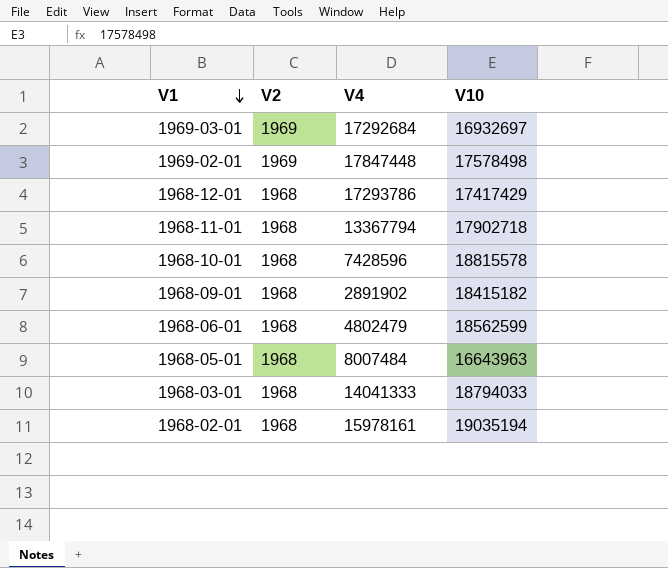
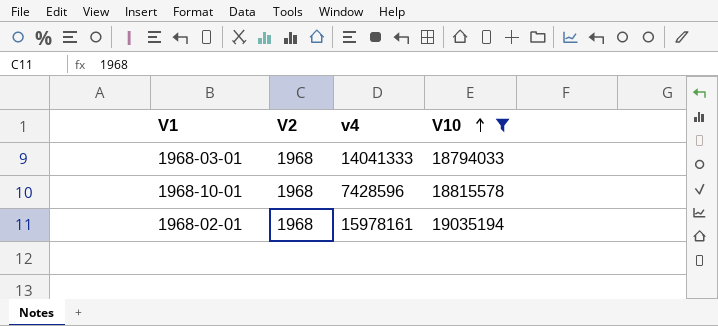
filter: none -> V10 >= 18794033
row order: V1 descending -> V10 ascending
column name: V4 -> v4

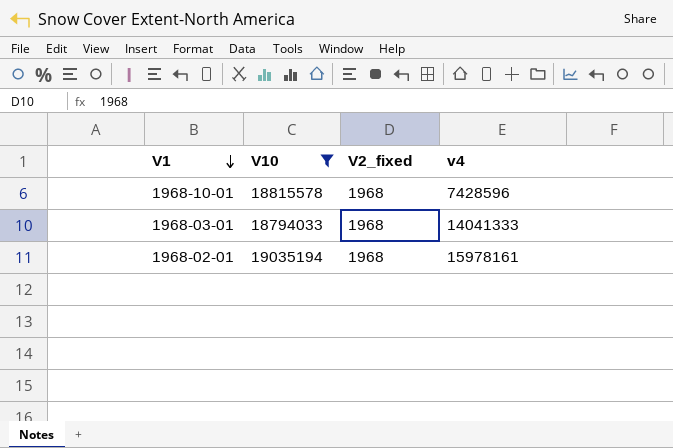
row order: V10 ascending -> V1 descending
column V10 | position: 4 -> 2
column name: V2 -> V2_fixed

